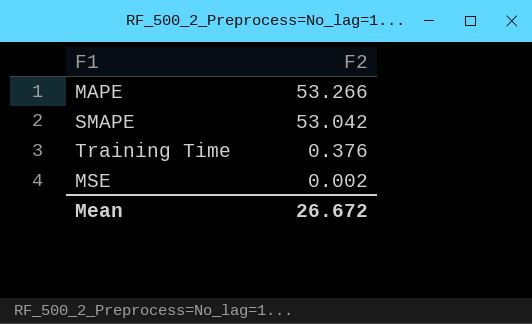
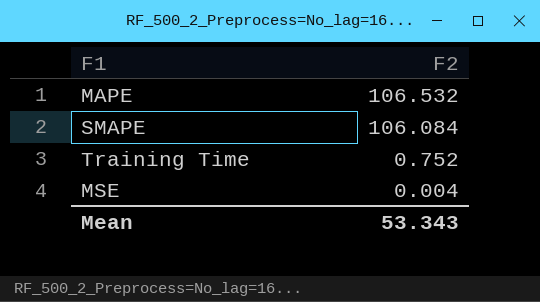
MAPE | F2: 53.266 -> 106.532
SMAPE | F2: 53.042 -> 106.084
Training Time | F2: 0.376 -> 0.752
MSE | F2: 0.002 -> 0.004
Mean | F2: 26.672 -> 53.343

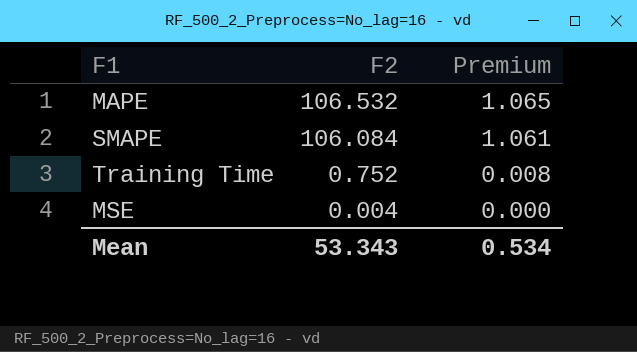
column Premium | formula: none -> [F2] * 0.01

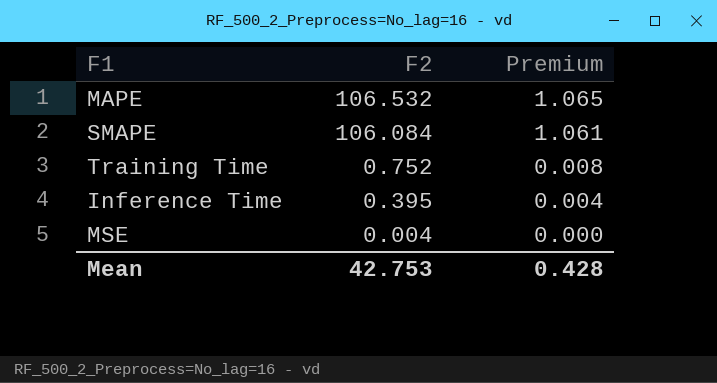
row Inference Time: none -> 0.395 | 0.004
Mean | F2: 53.343 -> 42.753
Mean | Premium: 0.534 -> 0.428

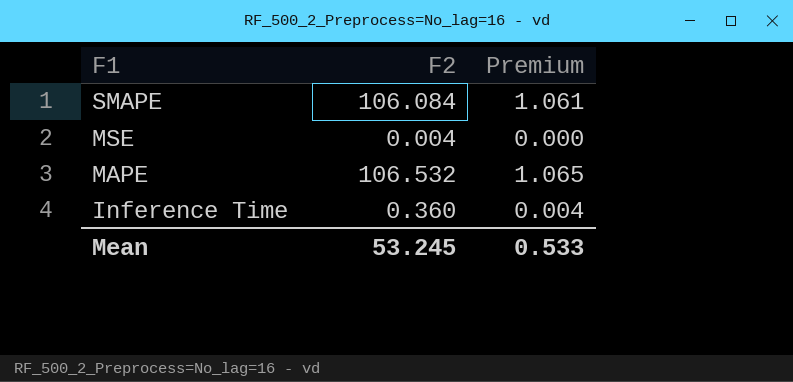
row order: F2 descending -> F1 descending
row Training Time: 0.752 | 0.008 -> none
Inference Time | F2: 0.395 -> 0.360
Mean | F2: 42.753 -> 53.245
Mean | Premium: 0.428 -> 0.533

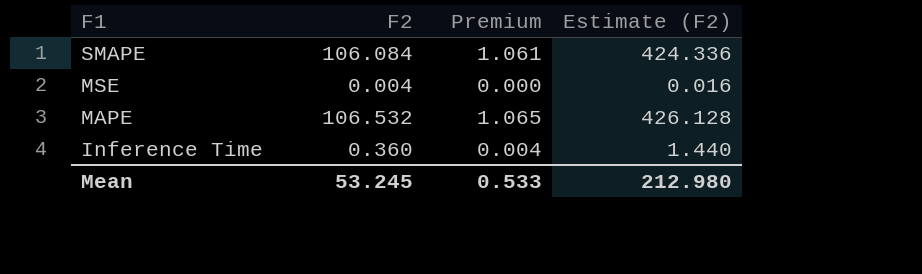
column Estimate (F2) | formula: none -> [F2] * 4

